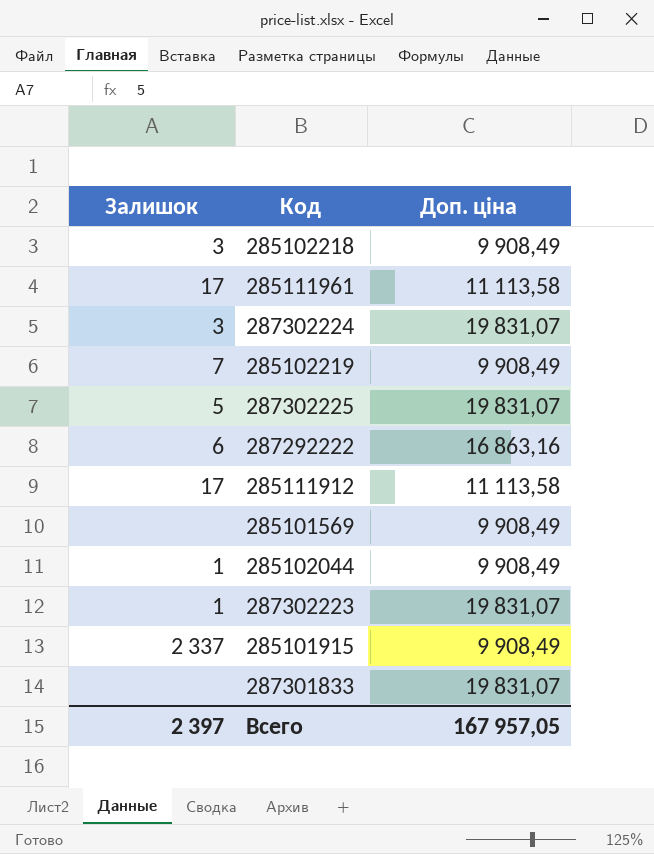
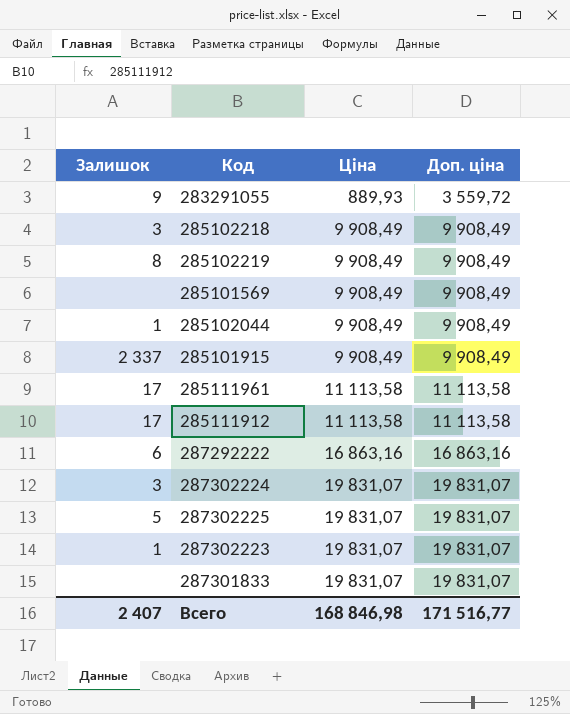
row order: none -> Ціна ascending
column Ціна | position: none -> 3
row 283291055: none -> 9 | 889,93 | 3 559,72
285102219 | Залишок: 7 -> 8
Всего | Залишок: 2 397 -> 2 407
Всего | Доп. ціна: 167 957,05 -> 171 516,77

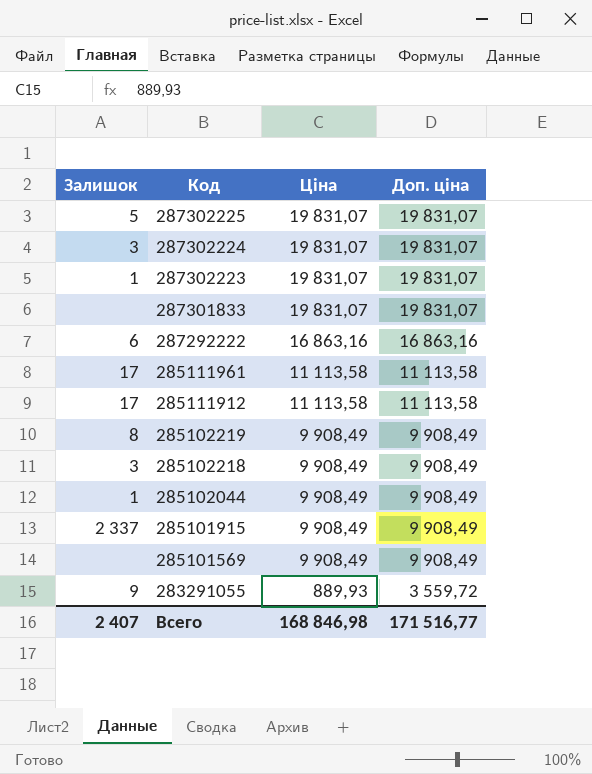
row order: Ціна ascending -> Код descending

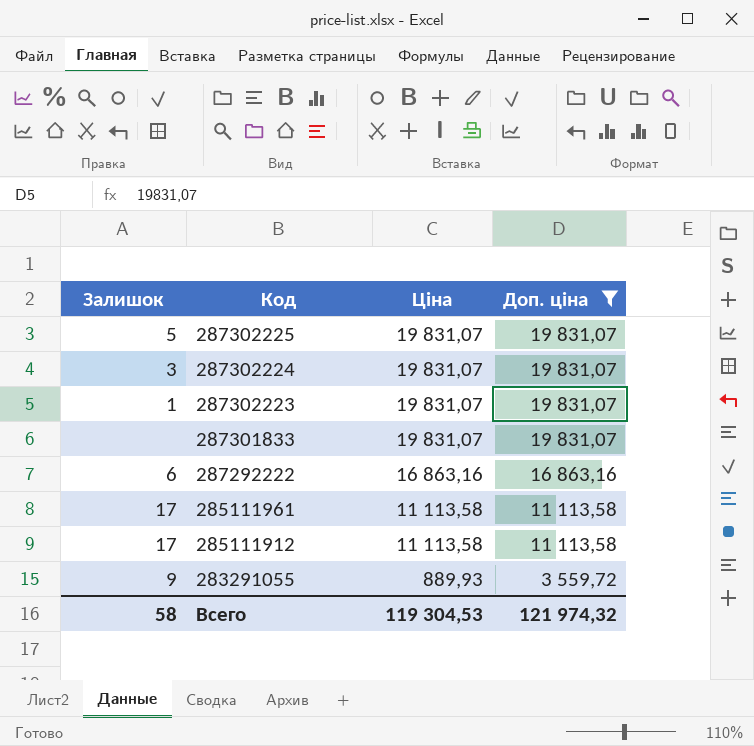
filter: none -> Доп. ціна != 9 908,49
Всего | Залишок: 2 407 -> 58
Всего | Ціна: 168 846,98 -> 119 304,53
Всего | Доп. ціна: 171 516,77 -> 121 974,32

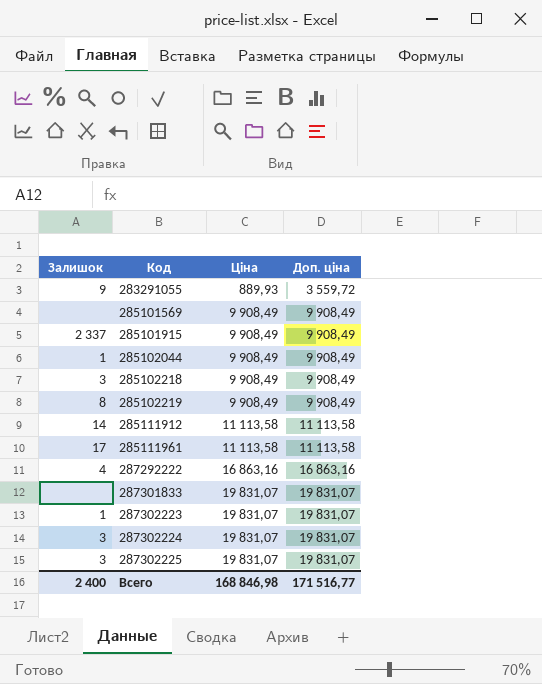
filter: Доп. ціна != 9 908,49 -> none
row order: Код descending -> Код ascending
285111912 | Залишок: 17 -> 14
287292222 | Залишок: 6 -> 4
287302225 | Залишок: 5 -> 3
Всего | Залишок: 58 -> 2 400
Всего | Ціна: 119 304,53 -> 168 846,98
Всего | Доп. ціна: 121 974,32 -> 171 516,77

